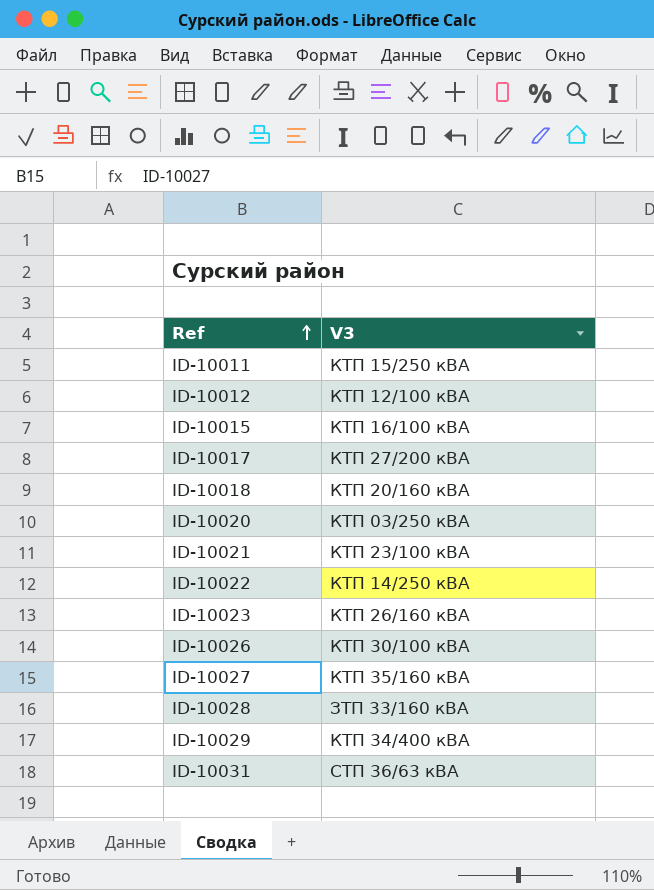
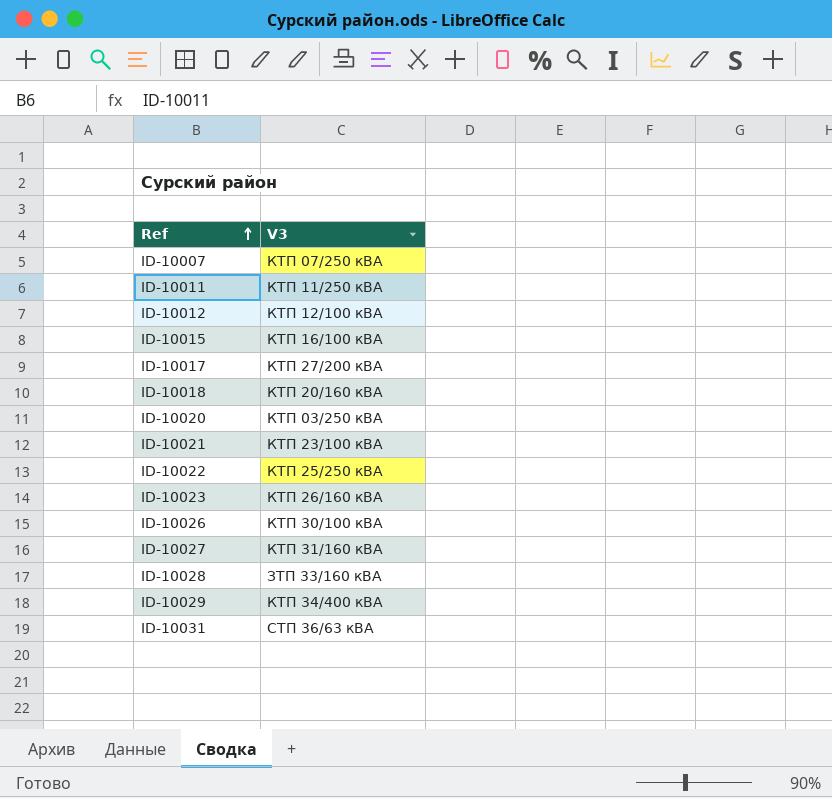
row ID-10007: none -> КТП 07/250 кВА
ID-10011 | V3: КТП 15/250 кВА -> КТП 11/250 кВА
ID-10022 | V3: КТП 14/250 кВА -> КТП 25/250 кВА
ID-10027 | V3: КТП 35/160 кВА -> КТП 31/160 кВА

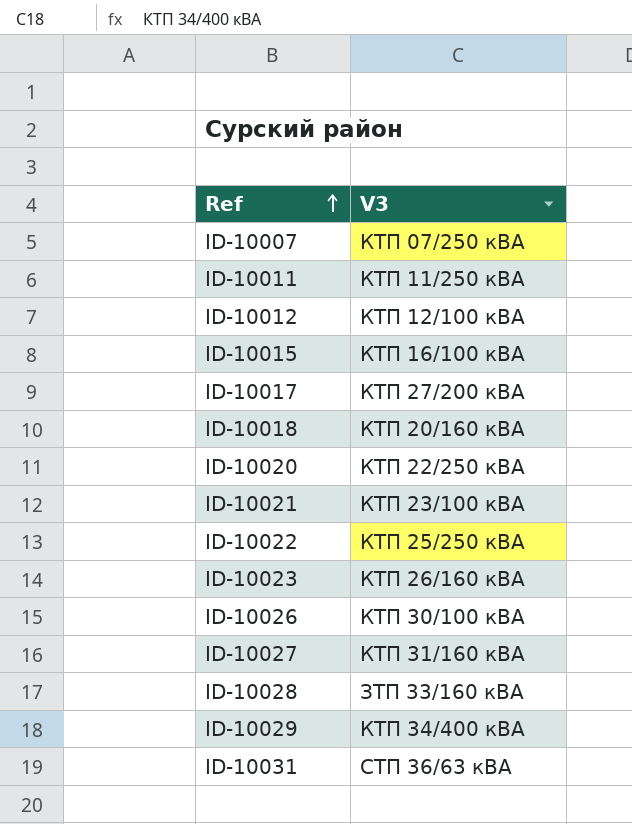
ID-10020 | V3: КТП 03/250 кВА -> КТП 22/250 кВА

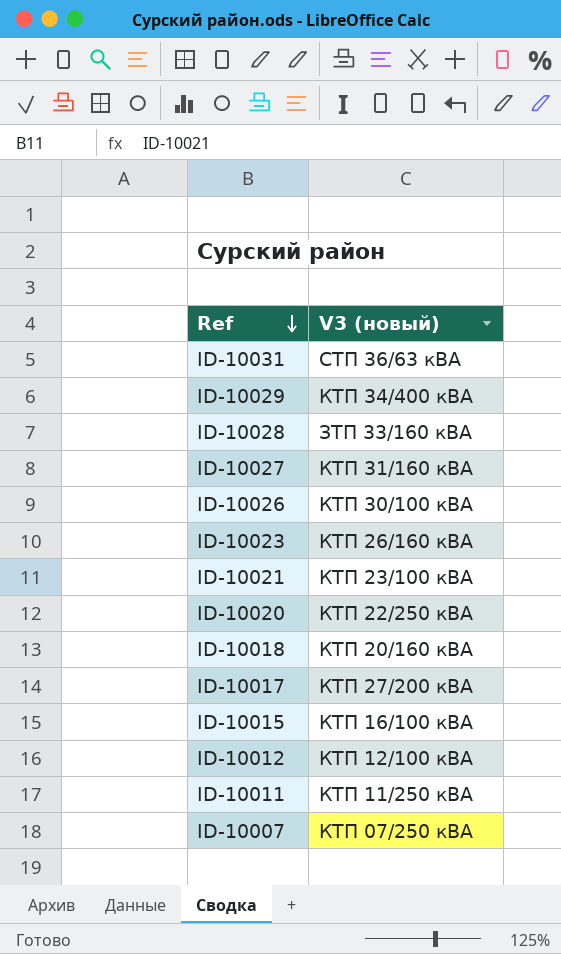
row order: Ref ascending -> Ref descending
column name: V3 -> V3 (новый)
row ID-10022: КТП 25/250 кВА -> none

